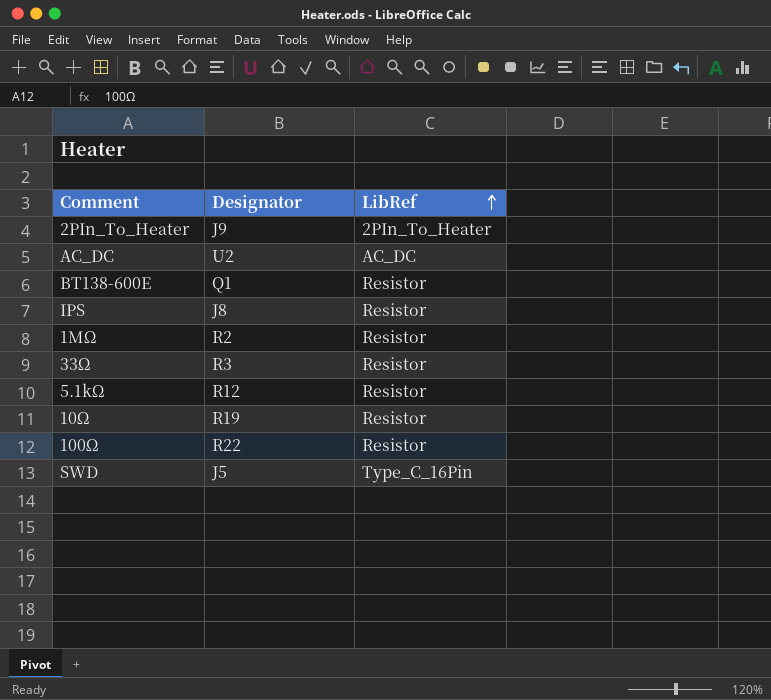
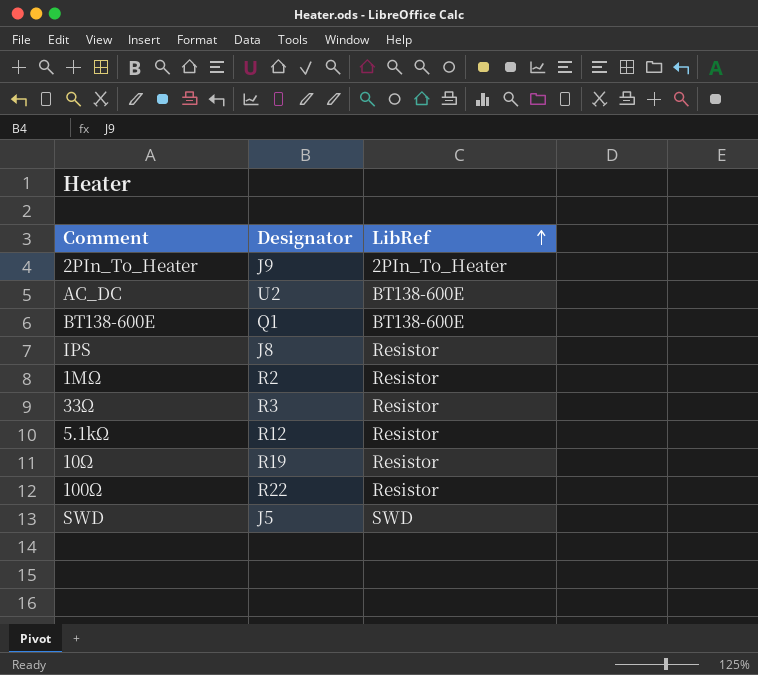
AC_DC | LibRef: AC_DC -> BT138-600E
BT138-600E | LibRef: Resistor -> BT138-600E
SWD | LibRef: Type_C_16Pin -> SWD

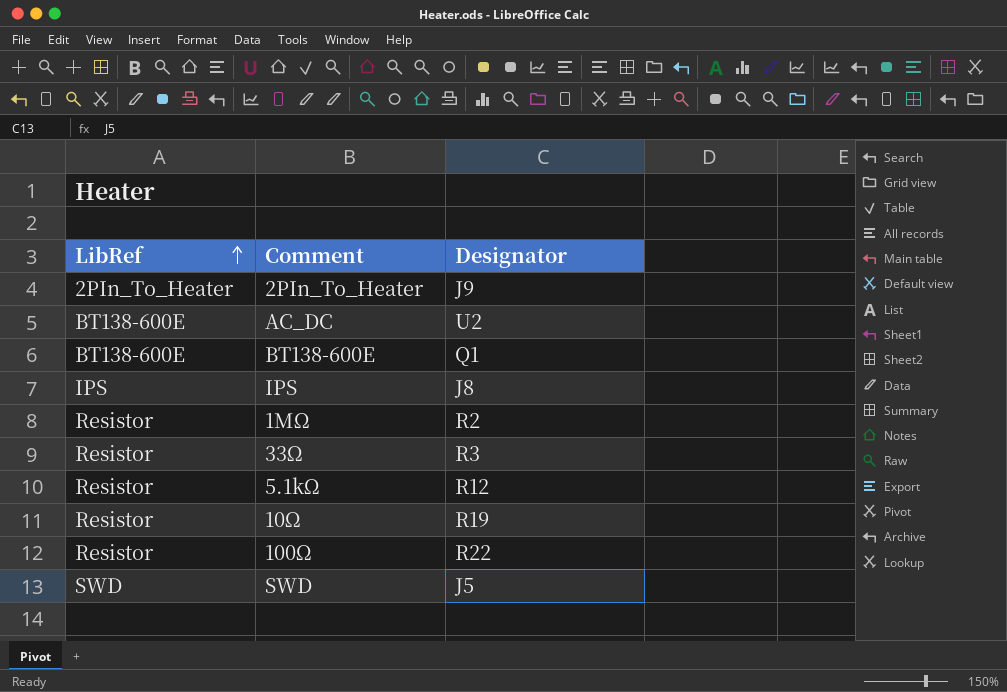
column LibRef | position: 3 -> 1
IPS | LibRef: Resistor -> IPS

